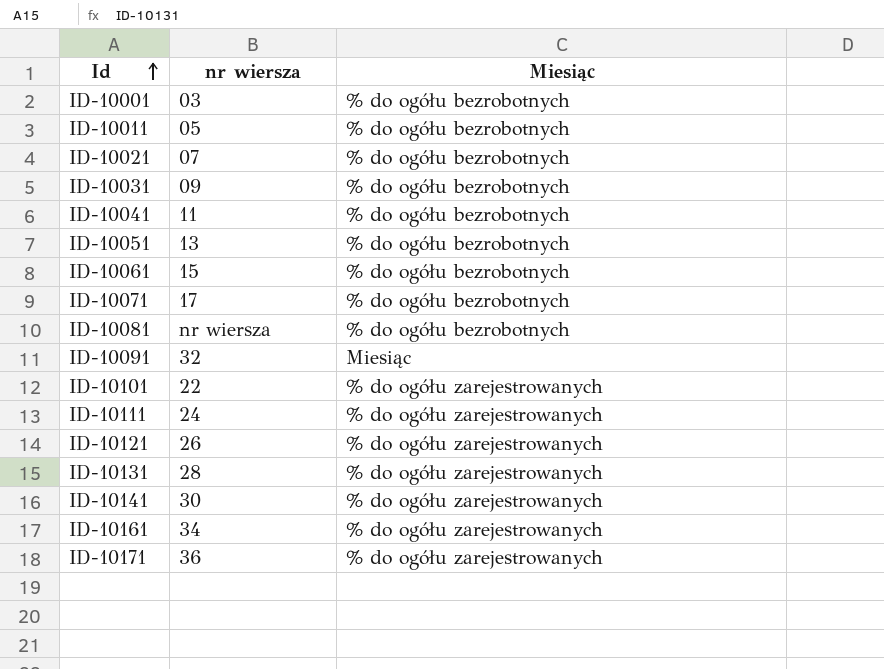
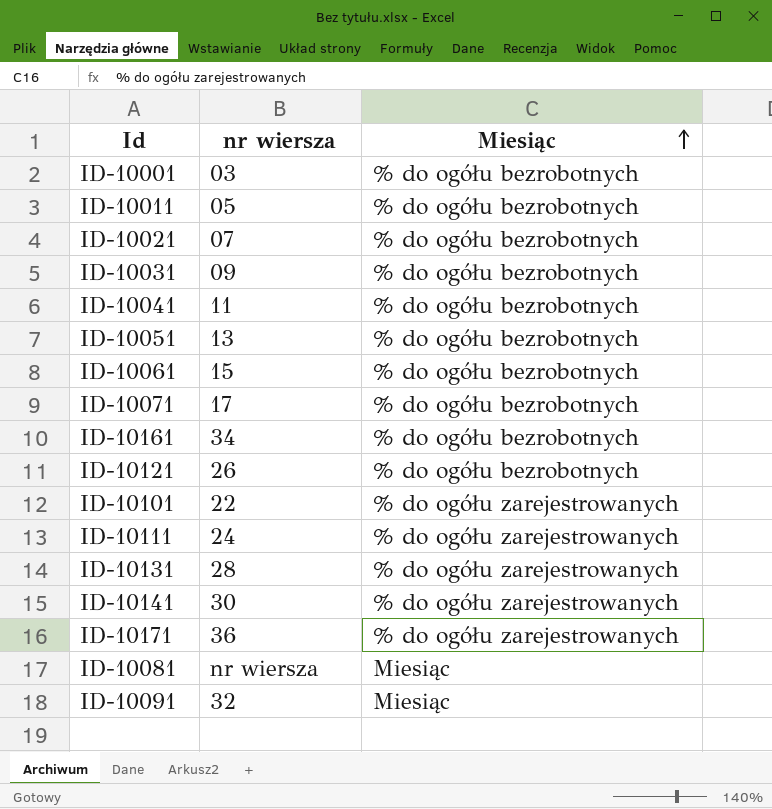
row order: Id ascending -> Miesiąc ascending
ID-10161 | Miesiąc: % do ogółu zarejestrowanych -> % do ogółu bezrobotnych
ID-10121 | Miesiąc: % do ogółu zarejestrowanych -> % do ogółu bezrobotnych
ID-10081 | Miesiąc: % do ogółu bezrobotnych -> Miesiąc

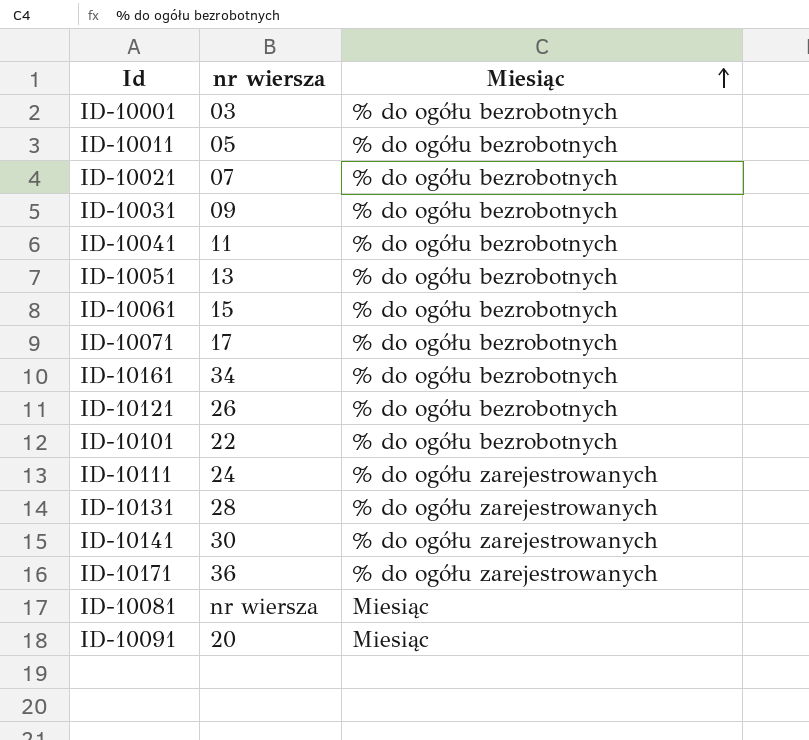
ID-10101 | Miesiąc: % do ogółu zarejestrowanych -> % do ogółu bezrobotnych
ID-10091 | nr wiersza: 32 -> 20

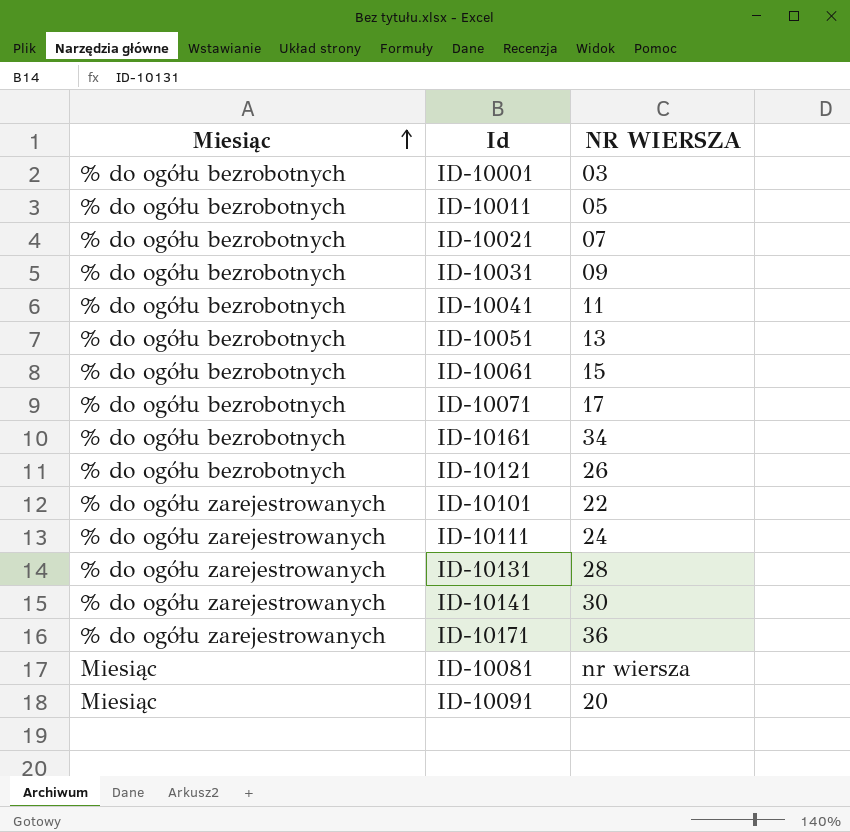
column Miesiąc | position: 3 -> 1
column name: nr wiersza -> NR WIERSZA
ID-10101 | Miesiąc: % do ogółu bezrobotnych -> % do ogółu zarejestrowanych

